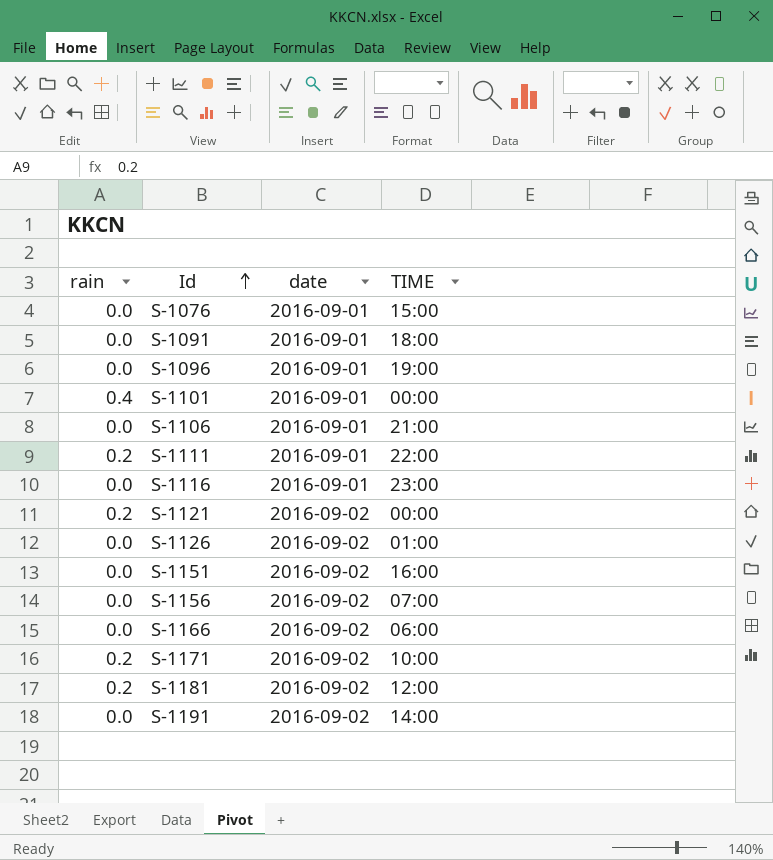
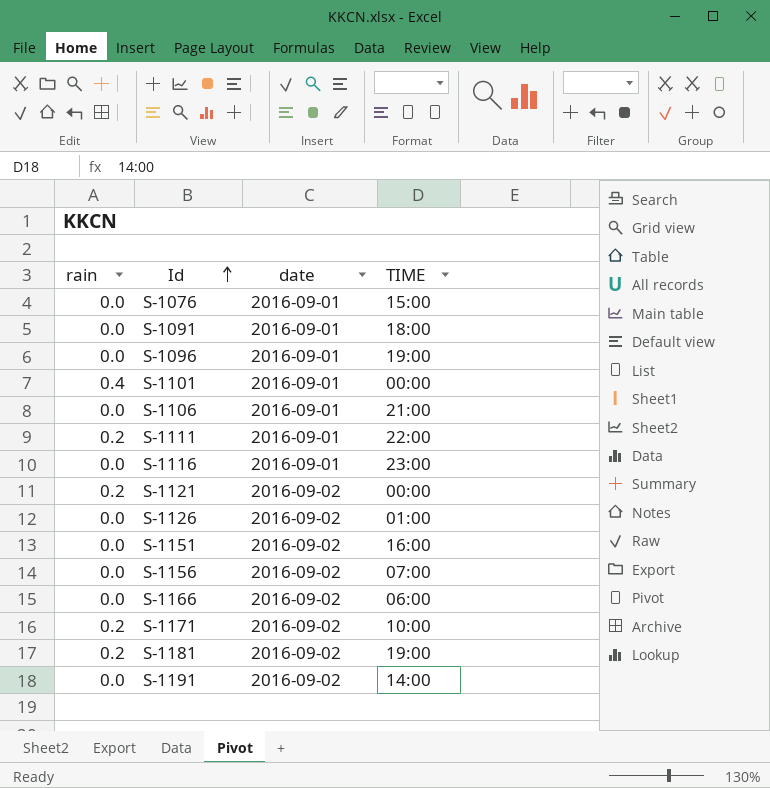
S-1181 | TIME: 12:00 -> 19:00

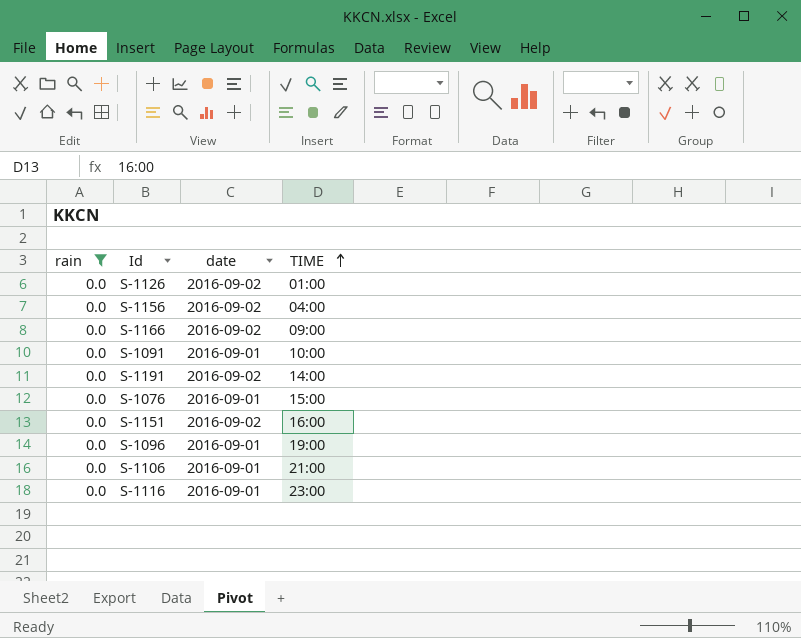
filter: none -> rain = 0.0
row order: Id ascending -> TIME ascending
S-1156 | TIME: 07:00 -> 04:00
S-1166 | TIME: 06:00 -> 09:00
S-1091 | TIME: 18:00 -> 10:00

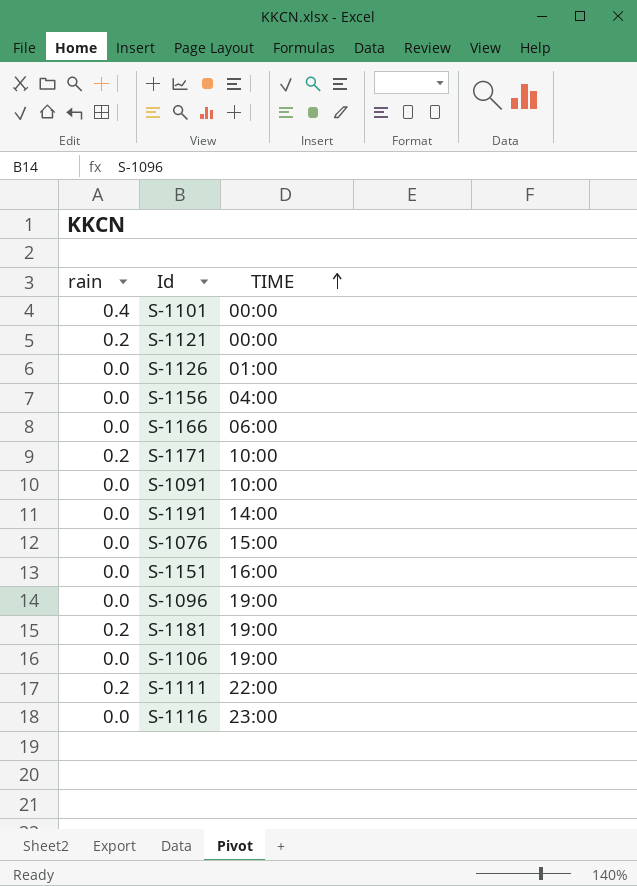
filter: rain = 0.0 -> none
column date | position: 3 -> none
S-1166 | TIME: 09:00 -> 06:00
S-1106 | TIME: 21:00 -> 19:00

